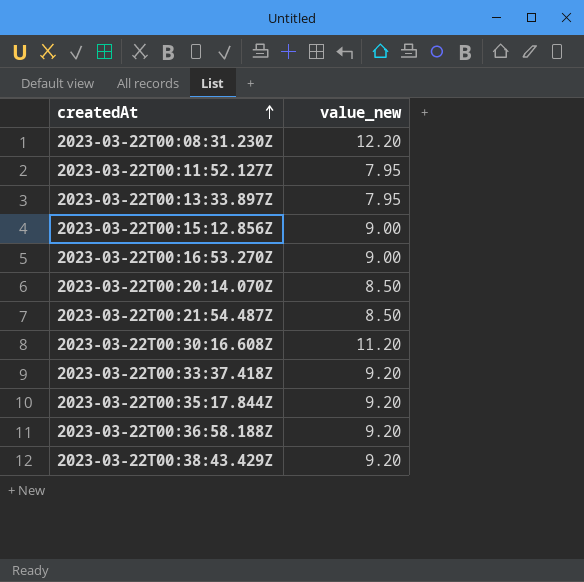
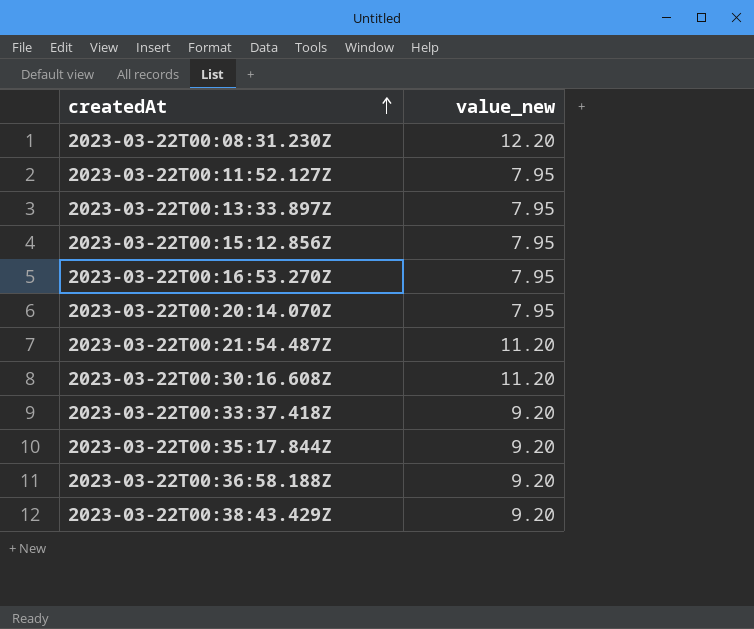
2023-03-22T00:15:12.856Z | value_new: 9.00 -> 7.95
2023-03-22T00:16:53.270Z | value_new: 9.00 -> 7.95
2023-03-22T00:20:14.070Z | value_new: 8.50 -> 7.95
2023-03-22T00:21:54.487Z | value_new: 8.50 -> 11.20

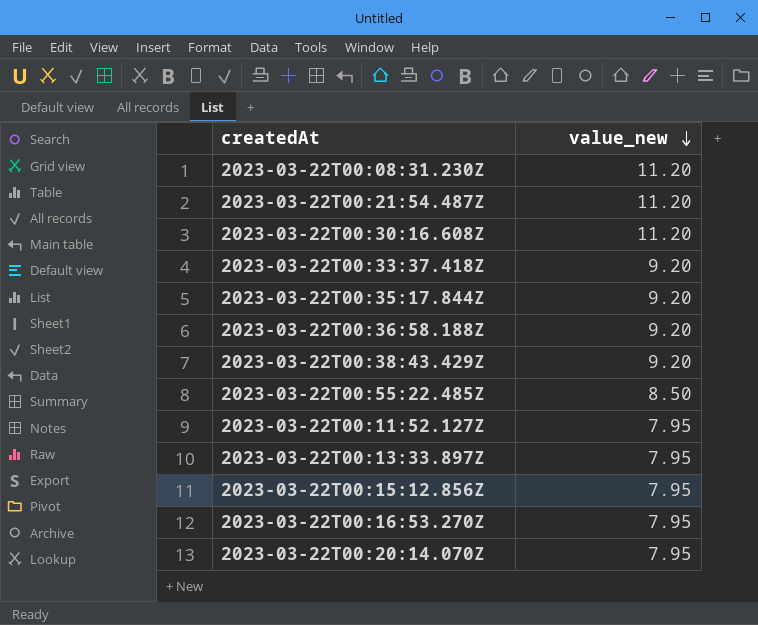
row order: createdAt ascending -> value_new descending
2023-03-22T00:08:31.230Z | value_new: 12.20 -> 11.20
row 2023-03-22T00:55:22.485Z: none -> 8.50

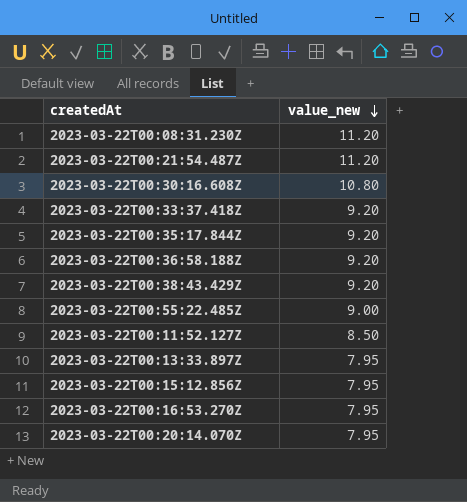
2023-03-22T00:30:16.608Z | value_new: 11.20 -> 10.80
2023-03-22T00:55:22.485Z | value_new: 8.50 -> 9.00
2023-03-22T00:11:52.127Z | value_new: 7.95 -> 8.50

